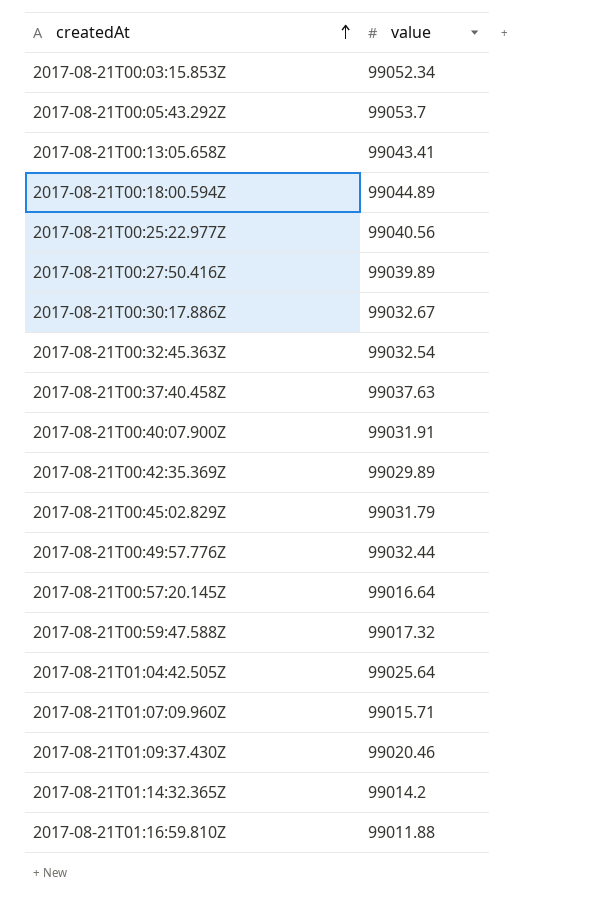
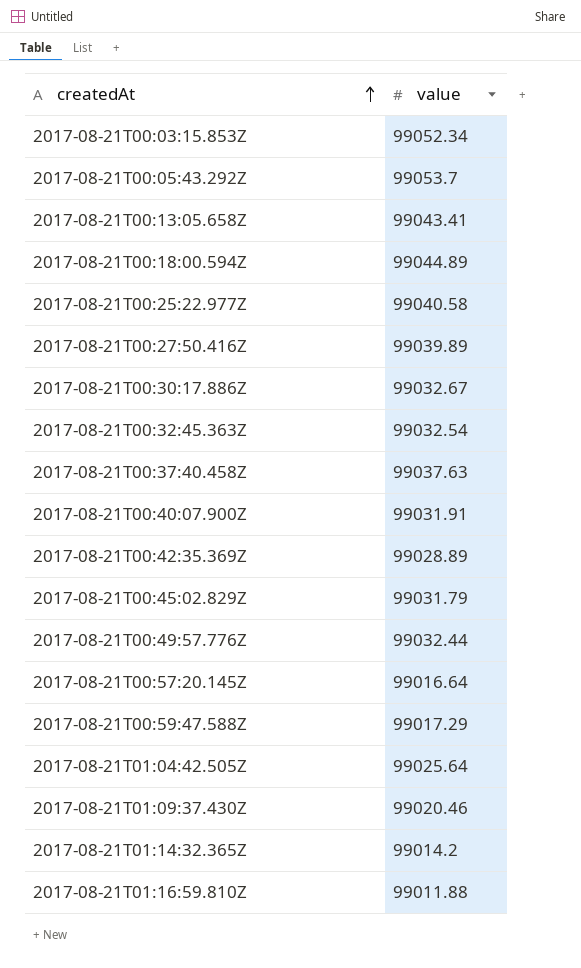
row 2017-08-21T01:07:09.960Z: 99015.71 -> none
2017-08-21T00:25:22.977Z | value: 99040.56 -> 99040.58
2017-08-21T00:42:35.369Z | value: 99029.89 -> 99028.89
2017-08-21T00:59:47.588Z | value: 99017.32 -> 99017.29

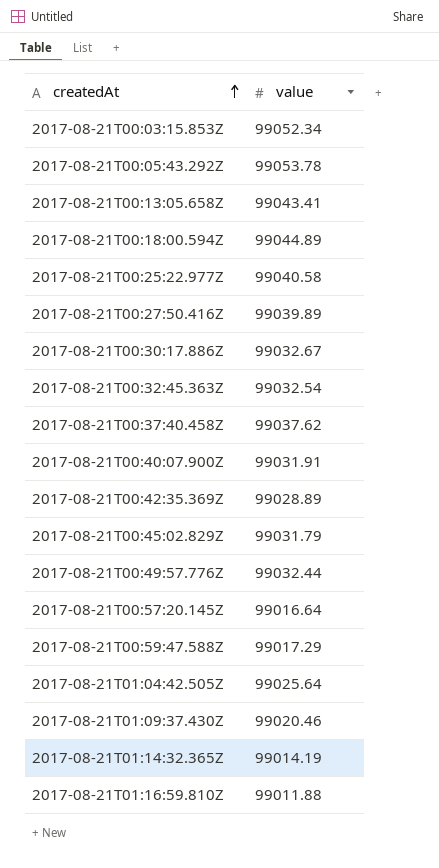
2017-08-21T00:05:43.292Z | value: 99053.7 -> 99053.78
2017-08-21T00:37:40.458Z | value: 99037.63 -> 99037.62
2017-08-21T01:14:32.365Z | value: 99014.2 -> 99014.19

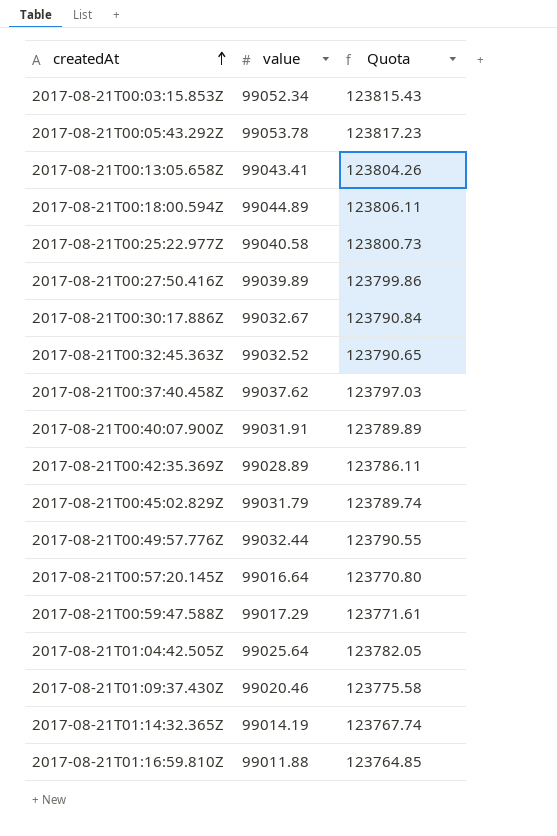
column Quota | formula: none -> [value] * 1.25
2017-08-21T00:32:45.363Z | value: 99032.54 -> 99032.52

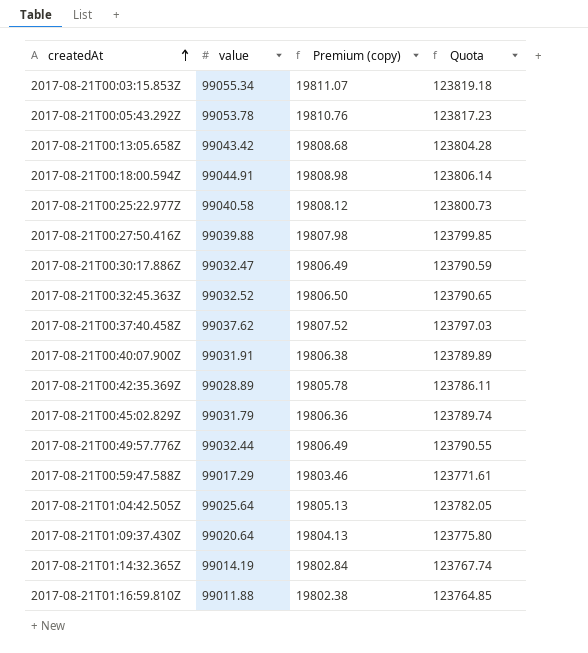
column Premium (copy) | formula: none -> [value] * 0.2
row 2017-08-21T00:57:20.145Z: 99016.64 | 123770.80 -> none
2017-08-21T00:03:15.853Z | value: 99052.34 -> 99055.34
2017-08-21T00:03:15.853Z | Quota: 123815.43 -> 123819.18
2017-08-21T00:13:05.658Z | value: 99043.41 -> 99043.42
2017-08-21T00:13:05.658Z | Quota: 123804.26 -> 123804.28
2017-08-21T00:18:00.594Z | value: 99044.89 -> 99044.91
2017-08-21T00:18:00.594Z | Quota: 123806.11 -> 123806.14
2017-08-21T00:27:50.416Z | value: 99039.89 -> 99039.88
2017-08-21T00:27:50.416Z | Quota: 123799.86 -> 123799.85
2017-08-21T00:30:17.886Z | value: 99032.67 -> 99032.47
2017-08-21T00:30:17.886Z | Quota: 123790.84 -> 123790.59
2017-08-21T01:09:37.430Z | value: 99020.46 -> 99020.64
2017-08-21T01:09:37.430Z | Quota: 123775.58 -> 123775.80

